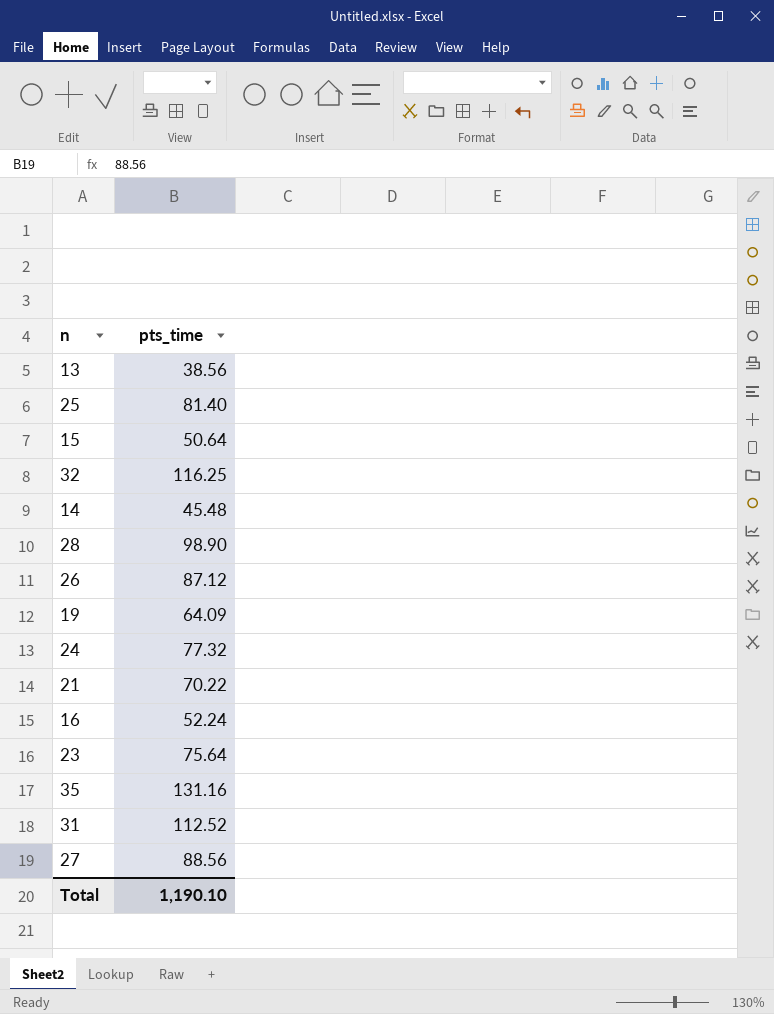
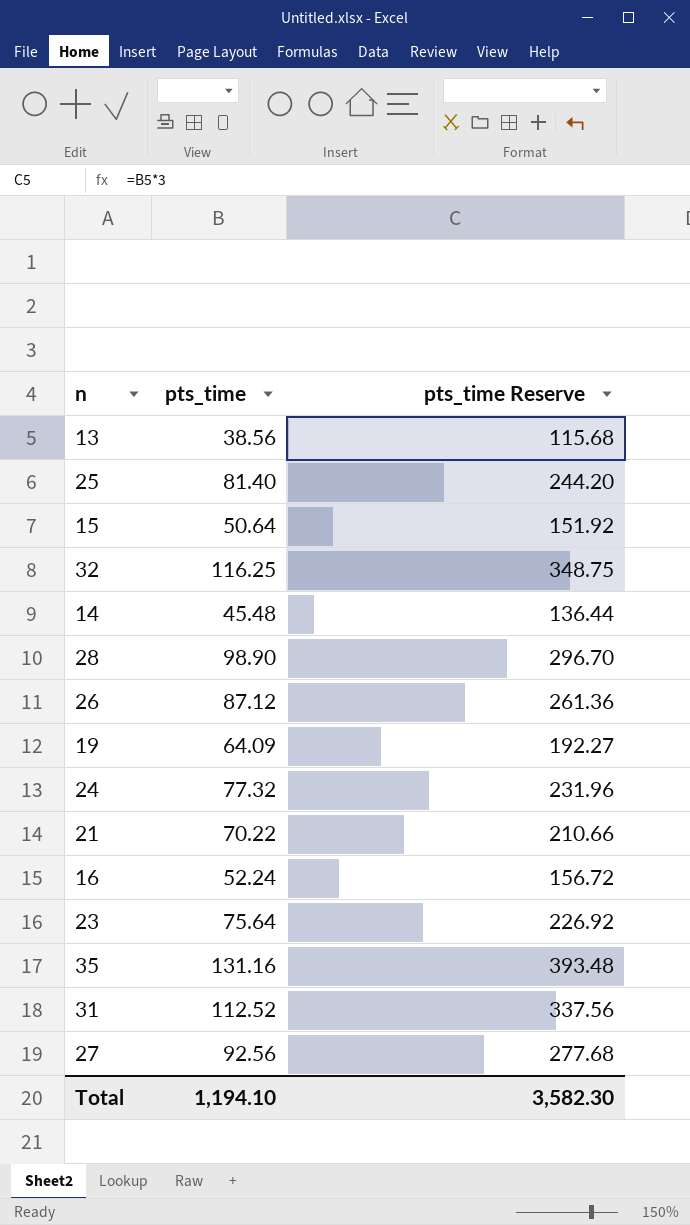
column pts_time Reserve | formula: none -> [pts_time] * 3
27 | pts_time: 88.56 -> 92.56
Total | pts_time: 1,190.10 -> 1,194.10

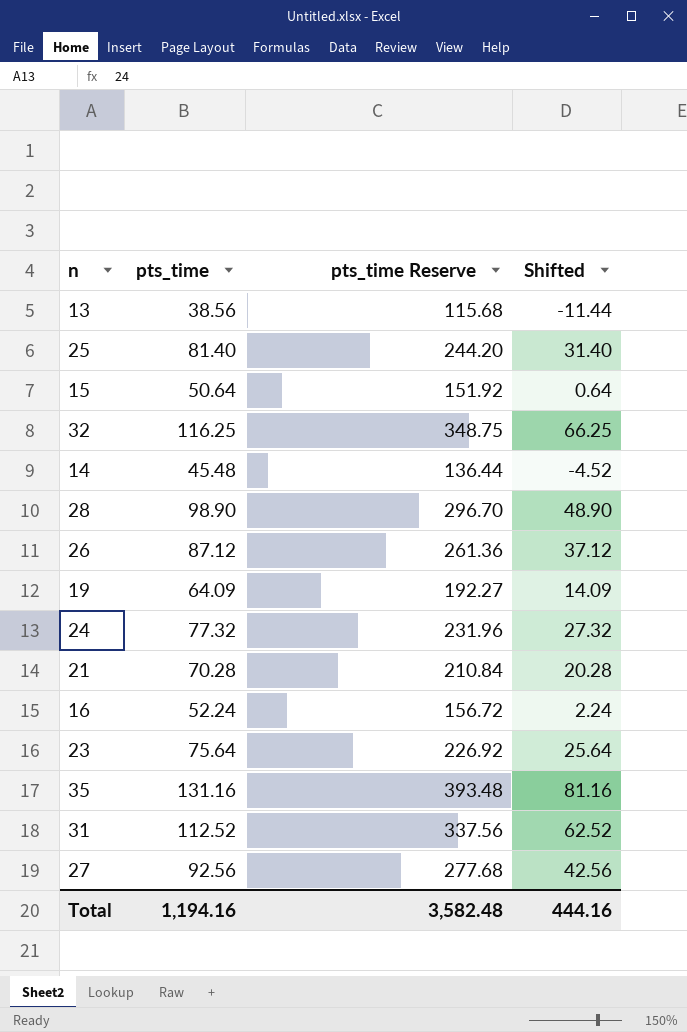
column Shifted | formula: none -> [pts_time] - 50
21 | pts_time: 70.22 -> 70.28
21 | pts_time Reserve: 210.66 -> 210.84
Total | pts_time: 1,194.10 -> 1,194.16
Total | pts_time Reserve: 3,582.30 -> 3,582.48

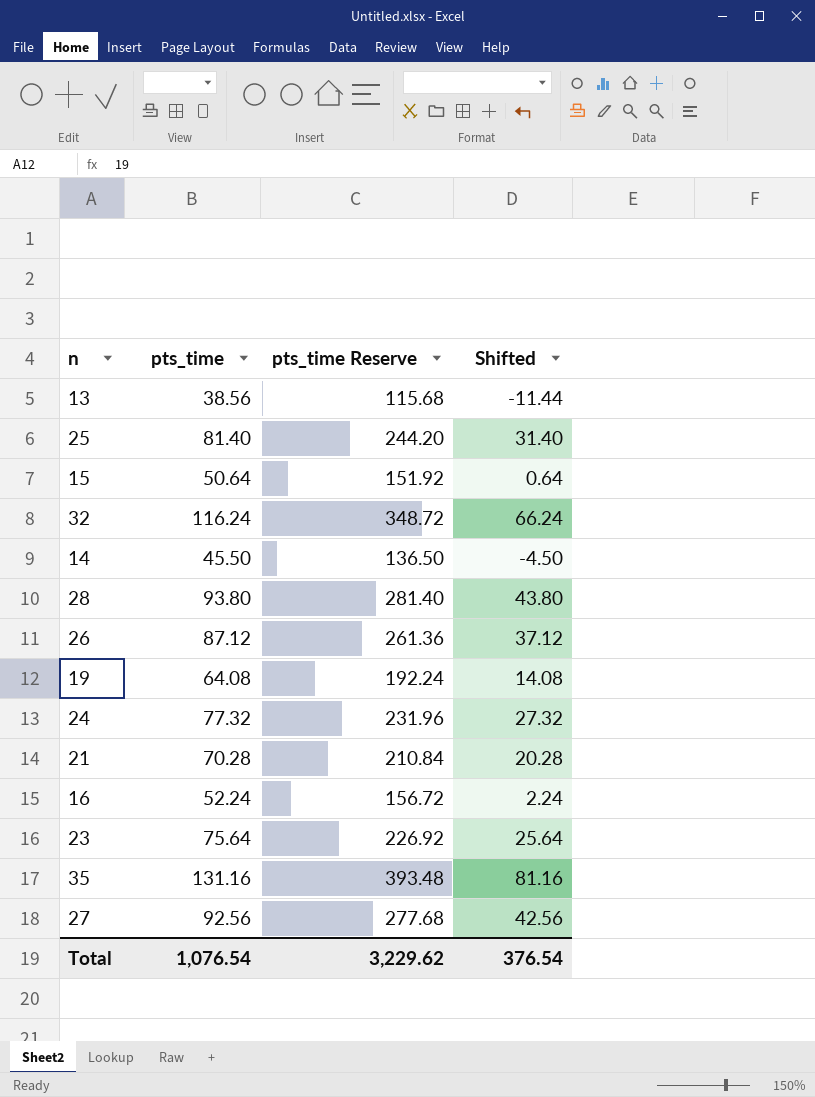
row 31: 112.52 | 337.56 | 62.52 -> none
32 | pts_time: 116.25 -> 116.24
32 | pts_time Reserve: 348.75 -> 348.72
32 | Shifted: 66.25 -> 66.24
14 | pts_time: 45.48 -> 45.50
14 | pts_time Reserve: 136.44 -> 136.50
14 | Shifted: -4.52 -> -4.50
28 | pts_time: 98.90 -> 93.80
28 | pts_time Reserve: 296.70 -> 281.40
28 | Shifted: 48.90 -> 43.80
19 | pts_time: 64.09 -> 64.08
19 | pts_time Reserve: 192.27 -> 192.24
19 | Shifted: 14.09 -> 14.08
Total | pts_time: 1,194.16 -> 1,076.54
Total | pts_time Reserve: 3,582.48 -> 3,229.62
Total | Shifted: 444.16 -> 376.54

